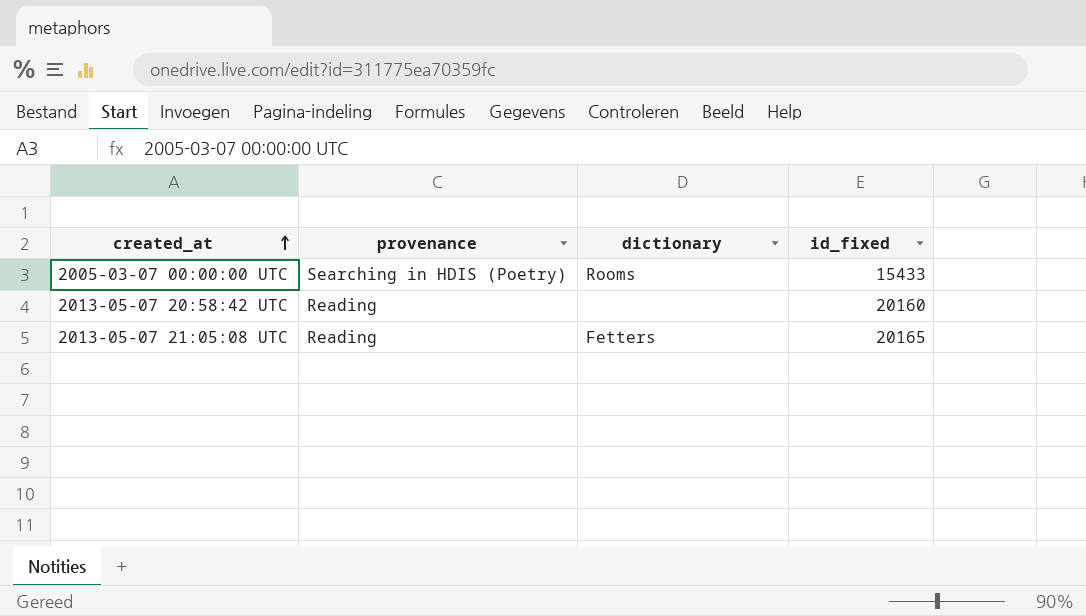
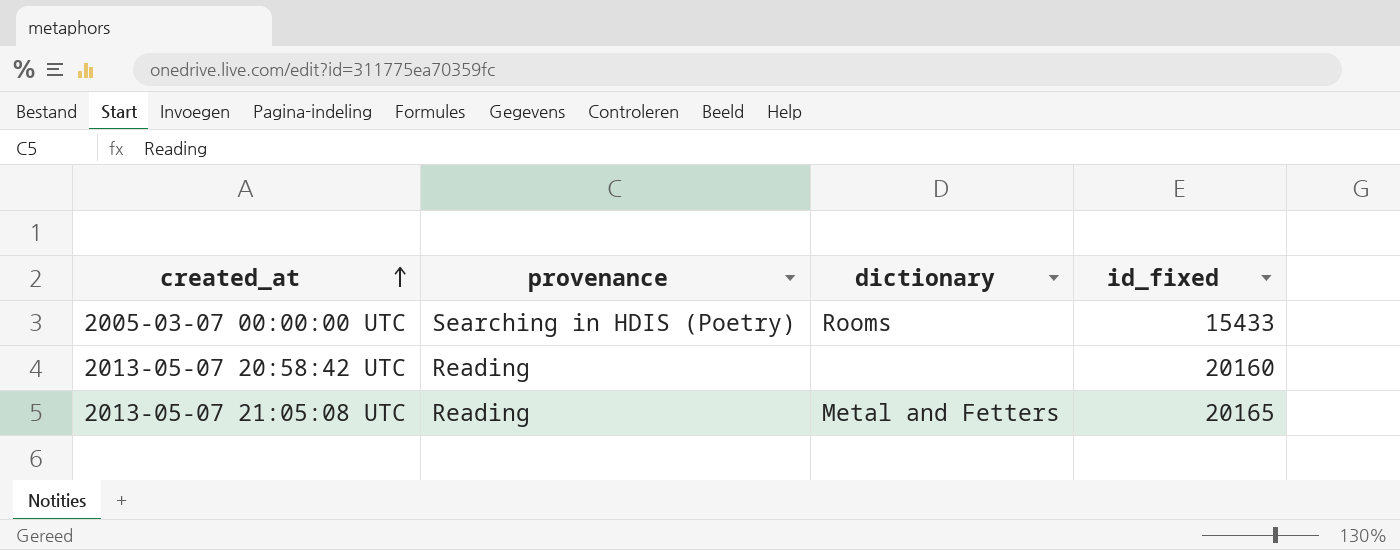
2013-05-07 21:05:08 UTC | dictionary: Fetters -> Metal and Fetters

